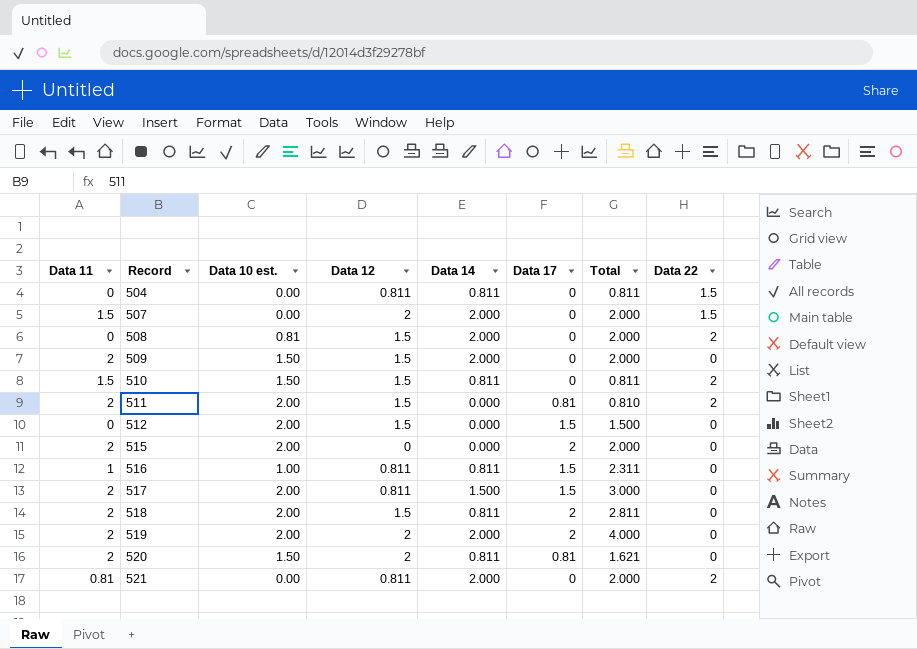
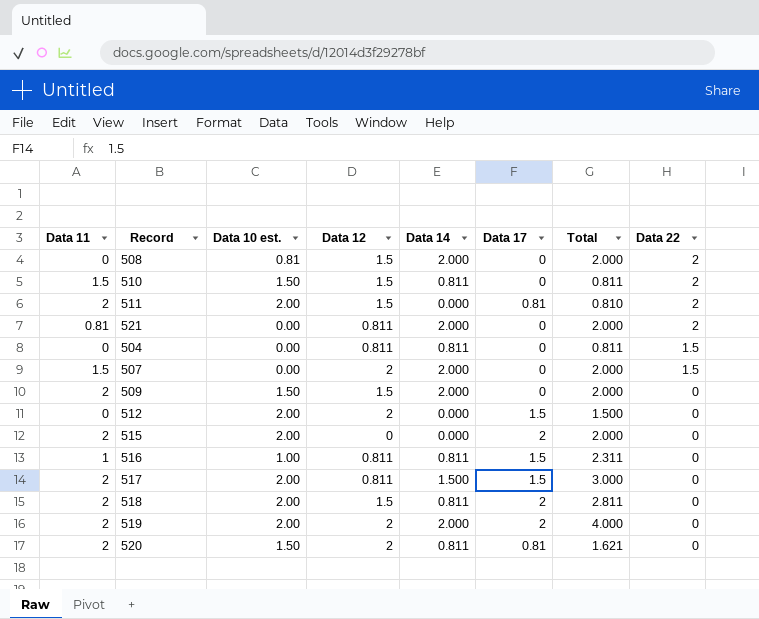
row order: Record ascending -> Data 22 descending
512 | Data 12: 1.5 -> 2

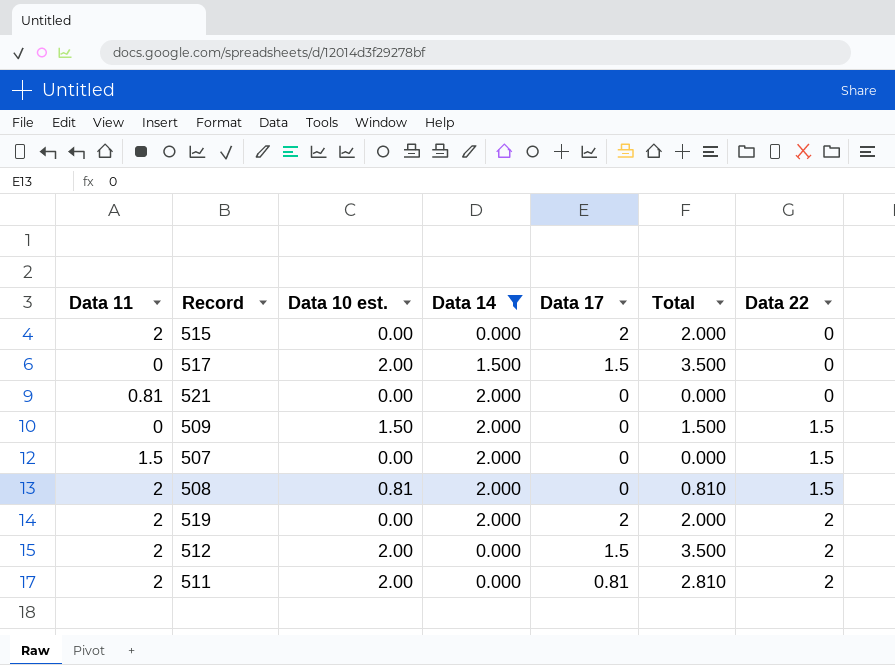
filter: none -> Data 14 != 0.811
row order: Data 22 descending -> Data 22 ascending
column Data 12 | position: 4 -> none
column Total | formula: [Data 14] + [Data 17] -> [Data 10 est.] + [Data 17]
515 | Data 10 est.: 2.00 -> 0.00
517 | Data 11: 2 -> 0
521 | Data 22: 2 -> 0
509 | Data 11: 2 -> 0
509 | Data 22: 0 -> 1.5
508 | Data 11: 0 -> 2
508 | Data 22: 2 -> 1.5
519 | Data 10 est.: 2.00 -> 0.00
519 | Data 22: 0 -> 2
512 | Data 11: 0 -> 2
512 | Data 22: 0 -> 2

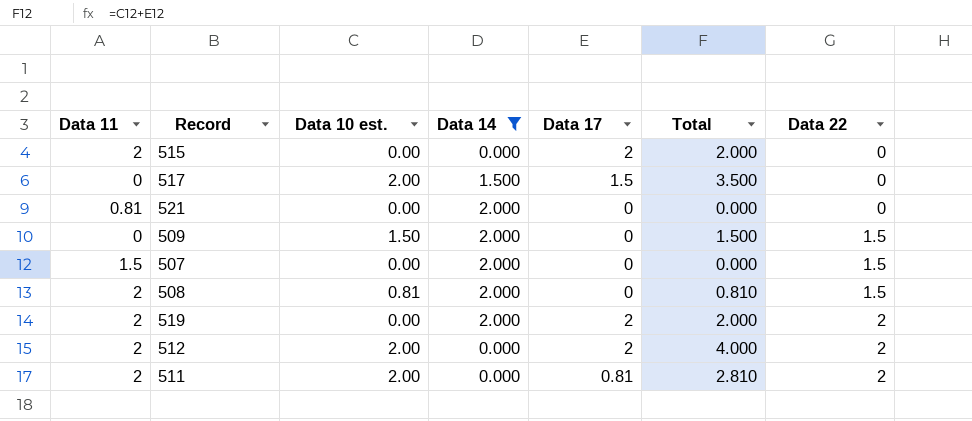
512 | Data 17: 1.5 -> 2
512 | Total: 3.500 -> 4.000

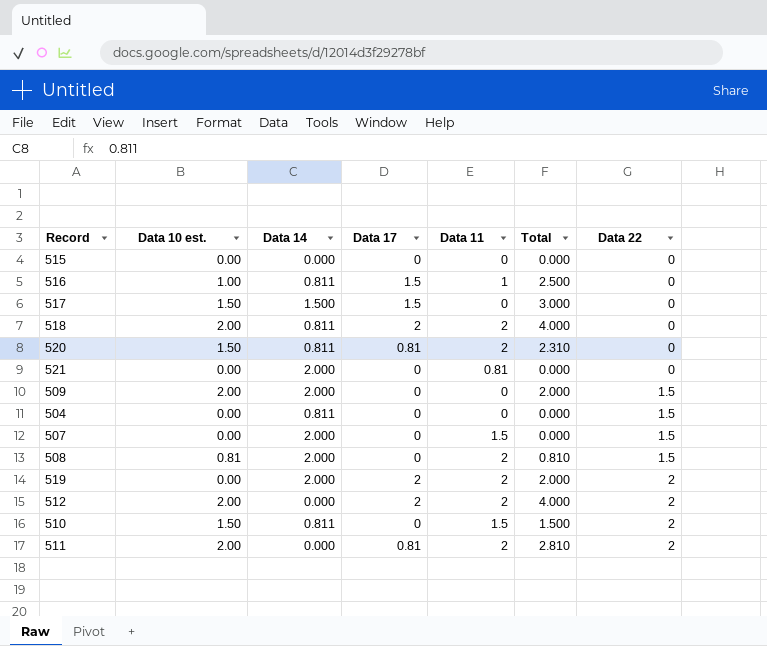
filter: Data 14 != 0.811 -> none
column Data 11 | position: 1 -> 5
515 | Data 17: 2 -> 0
515 | Data 11: 2 -> 0
515 | Total: 2.000 -> 0.000
517 | Data 10 est.: 2.00 -> 1.50
517 | Total: 3.500 -> 3.000
509 | Data 10 est.: 1.50 -> 2.00
509 | Total: 1.500 -> 2.000

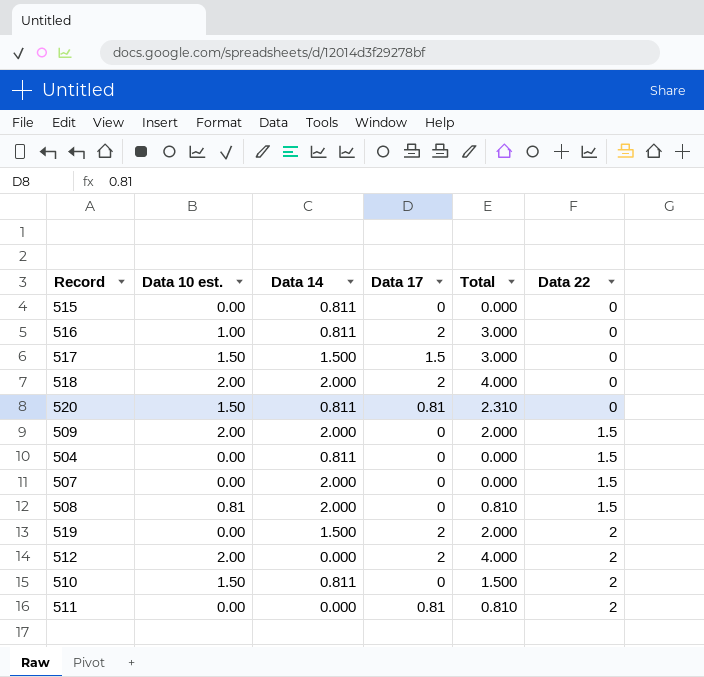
column Data 11 | position: 5 -> none
row 521: 0.00 | 2.000 | 0 | 0.81 | 0.000 | 0 -> none
515 | Data 14: 0.000 -> 0.811
516 | Data 17: 1.5 -> 2
516 | Total: 2.500 -> 3.000
518 | Data 14: 0.811 -> 2.000
519 | Data 14: 2.000 -> 1.500
511 | Data 10 est.: 2.00 -> 0.00
511 | Total: 2.810 -> 0.810

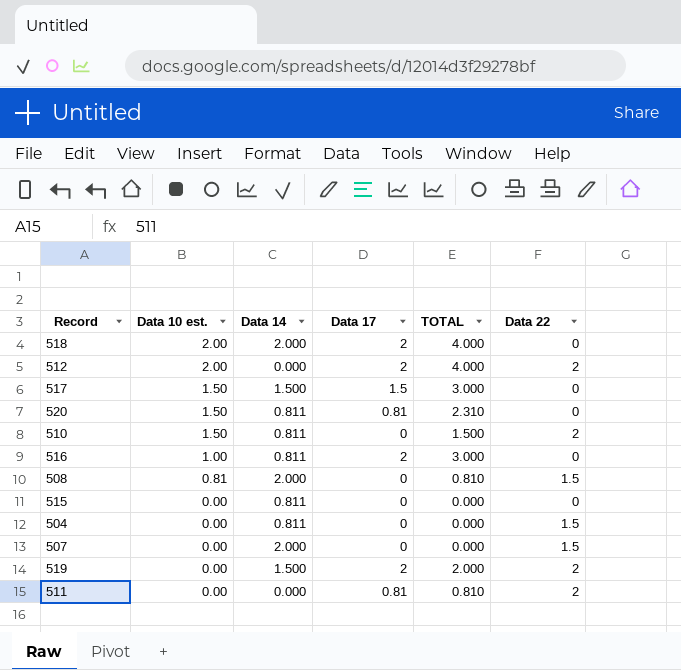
row order: Data 22 ascending -> Data 10 est. descending
column name: Total -> TOTAL
row 509: 2.00 | 2.000 | 0 | 2.000 | 1.5 -> none

